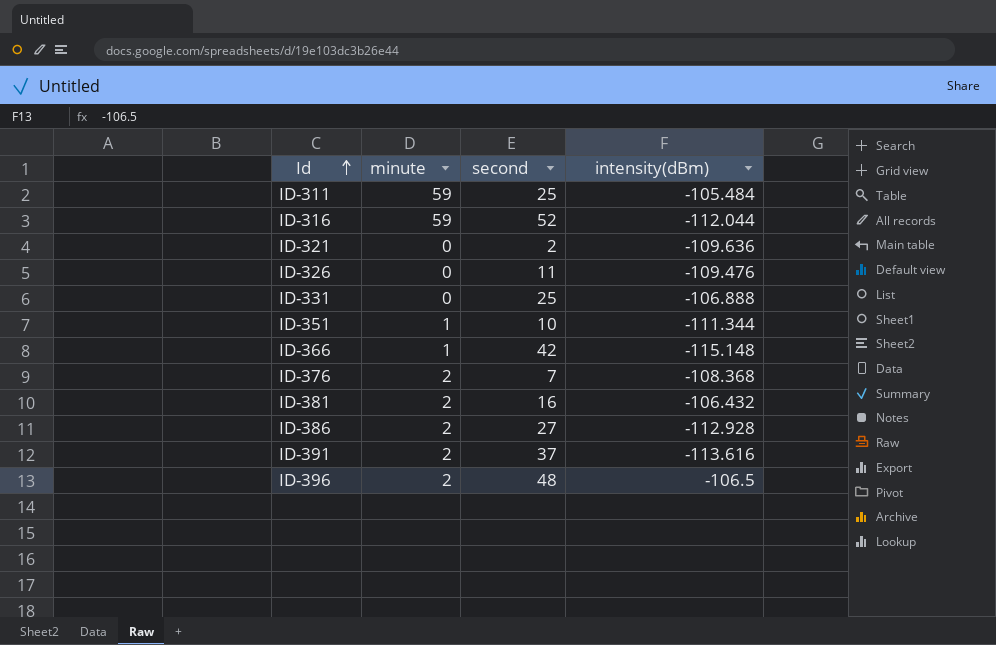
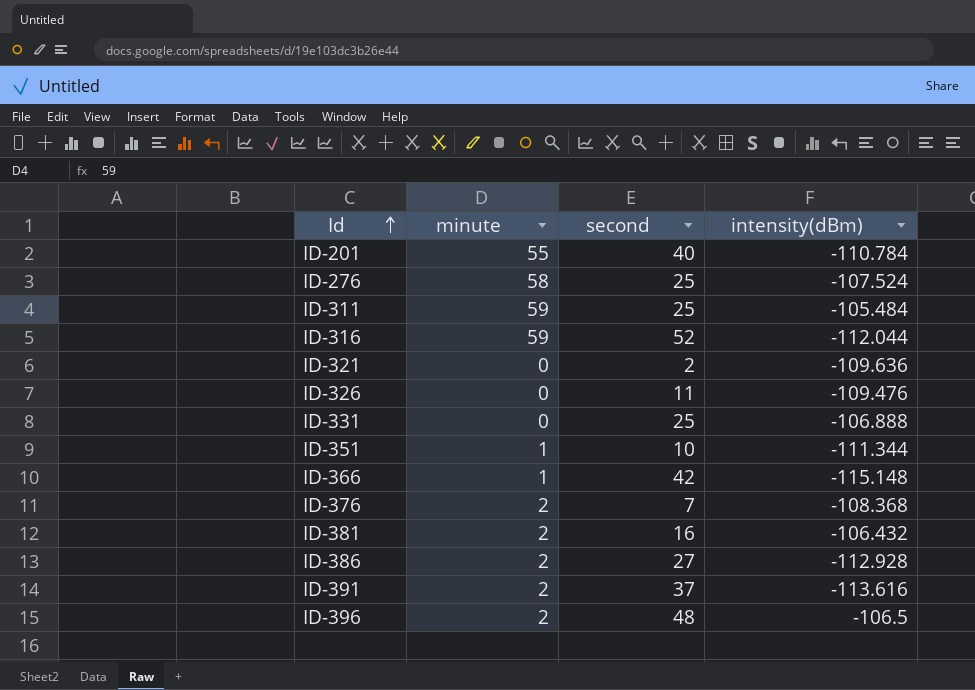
row ID-201: none -> 55 | 40 | -110.784
row ID-276: none -> 58 | 25 | -107.524

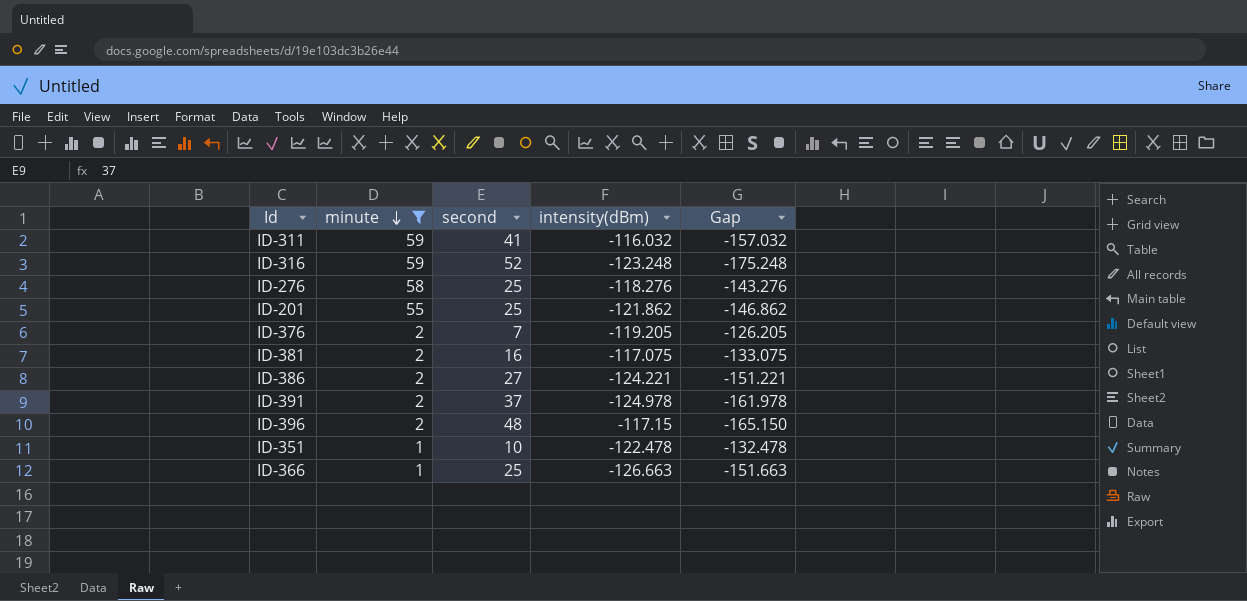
filter: none -> minute != 0
row order: Id ascending -> minute descending
column Gap | formula: none -> [intensity(dBm)] - [second]
ID-311 | second: 25 -> 41
ID-311 | intensity(dBm): -105.484 -> -116.032
ID-316 | intensity(dBm): -112.044 -> -123.248
ID-276 | intensity(dBm): -107.524 -> -118.276
ID-201 | second: 40 -> 25
ID-201 | intensity(dBm): -110.784 -> -121.862
ID-376 | intensity(dBm): -108.368 -> -119.205
ID-381 | intensity(dBm): -106.432 -> -117.075
ID-386 | intensity(dBm): -112.928 -> -124.221
ID-391 | intensity(dBm): -113.616 -> -124.978
ID-396 | intensity(dBm): -106.5 -> -117.15
ID-351 | intensity(dBm): -111.344 -> -122.478
ID-366 | second: 42 -> 25
ID-366 | intensity(dBm): -115.148 -> -126.663

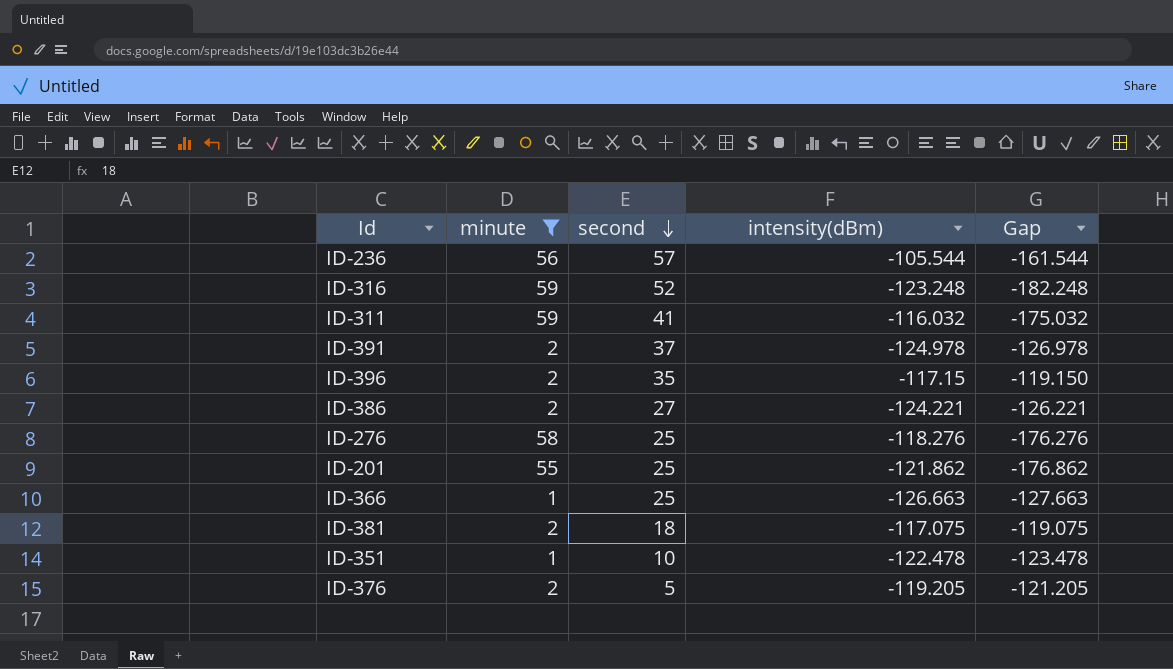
row order: minute descending -> second descending
column Gap | formula: [intensity(dBm)] - [second] -> [intensity(dBm)] - [minute]
row ID-236: none -> 56 | 57 | -105.544 | -161.544
ID-396 | second: 48 -> 35
ID-381 | second: 16 -> 18
ID-376 | second: 7 -> 5

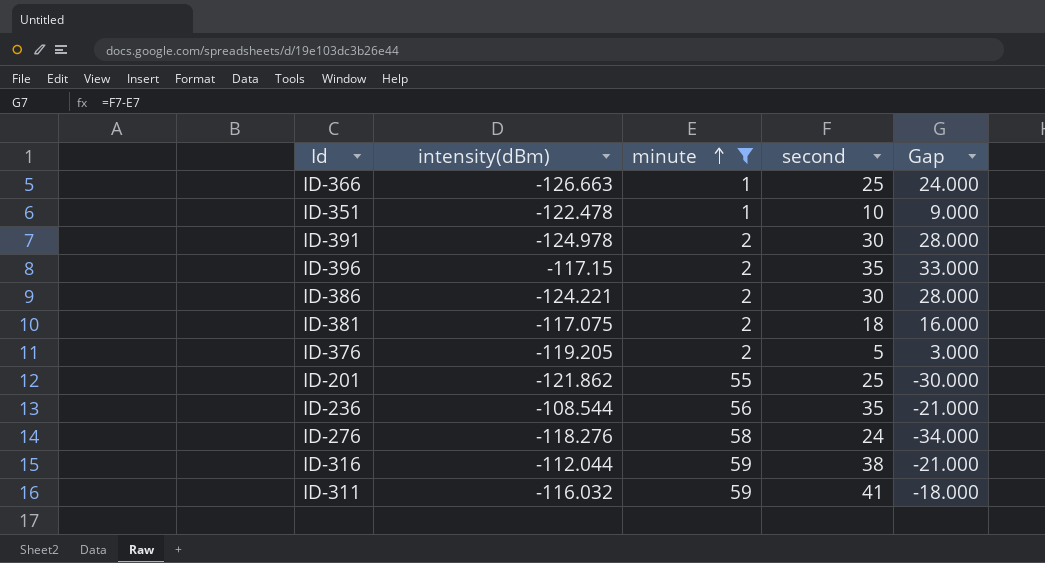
row order: second descending -> minute ascending
column intensity(dBm) | position: 4 -> 2
column Gap | formula: [intensity(dBm)] - [minute] -> [second] - [minute]
ID-391 | second: 37 -> 30
ID-386 | second: 27 -> 30
ID-236 | intensity(dBm): -105.544 -> -108.544
ID-236 | second: 57 -> 35
ID-276 | second: 25 -> 24
ID-316 | intensity(dBm): -123.248 -> -112.044
ID-316 | second: 52 -> 38

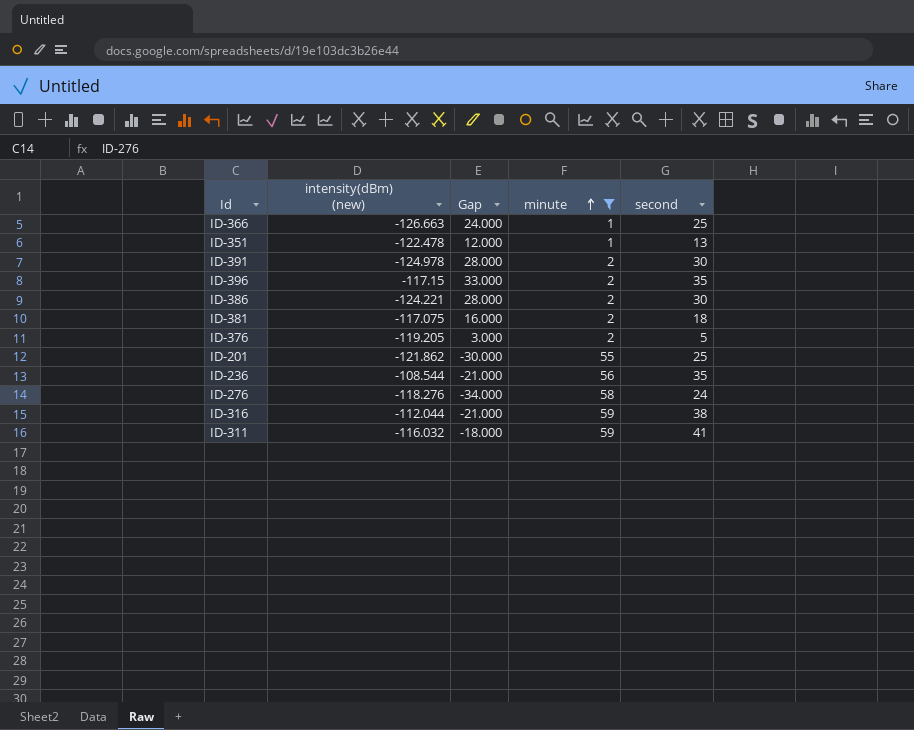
column name: intensity(dBm) -> intensity(dBm) (new)
column Gap | position: 5 -> 3
ID-351 | Gap: 9.000 -> 12.000
ID-351 | second: 10 -> 13

